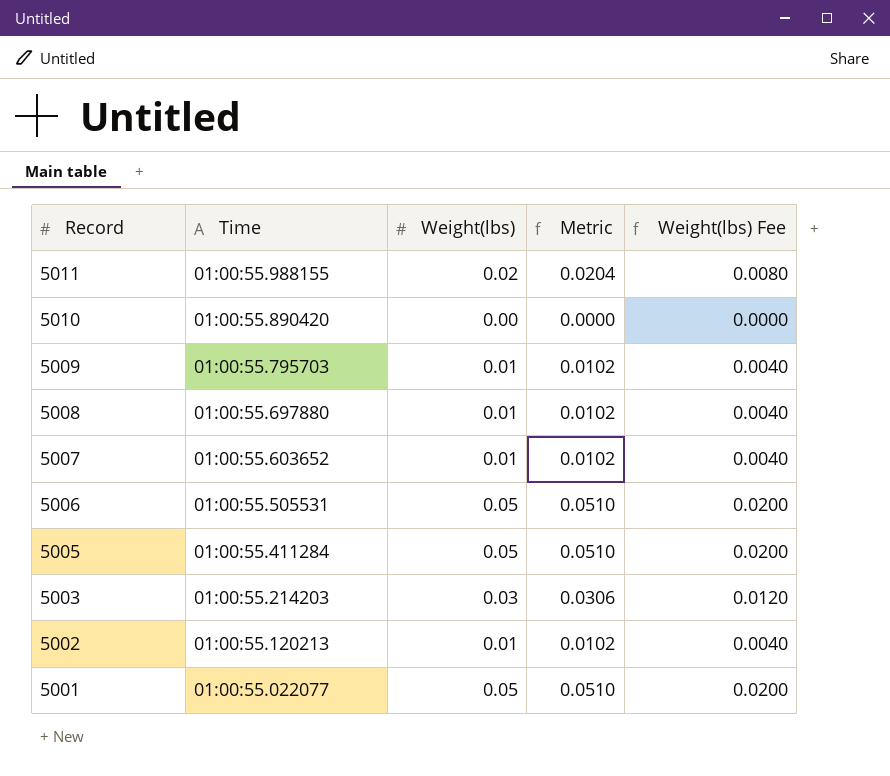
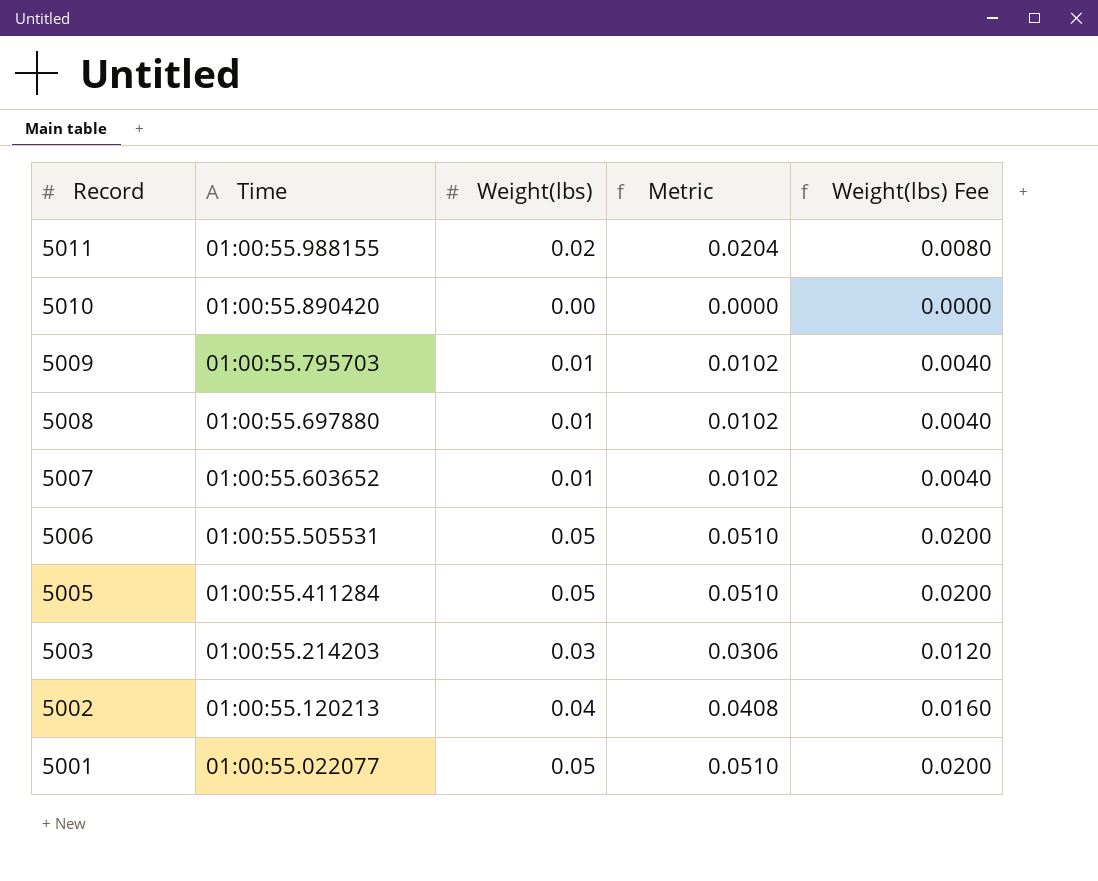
5002 | Weight(lbs): 0.01 -> 0.04
5002 | Metric: 0.0102 -> 0.0408
5002 | Weight(lbs) Fee: 0.0040 -> 0.0160

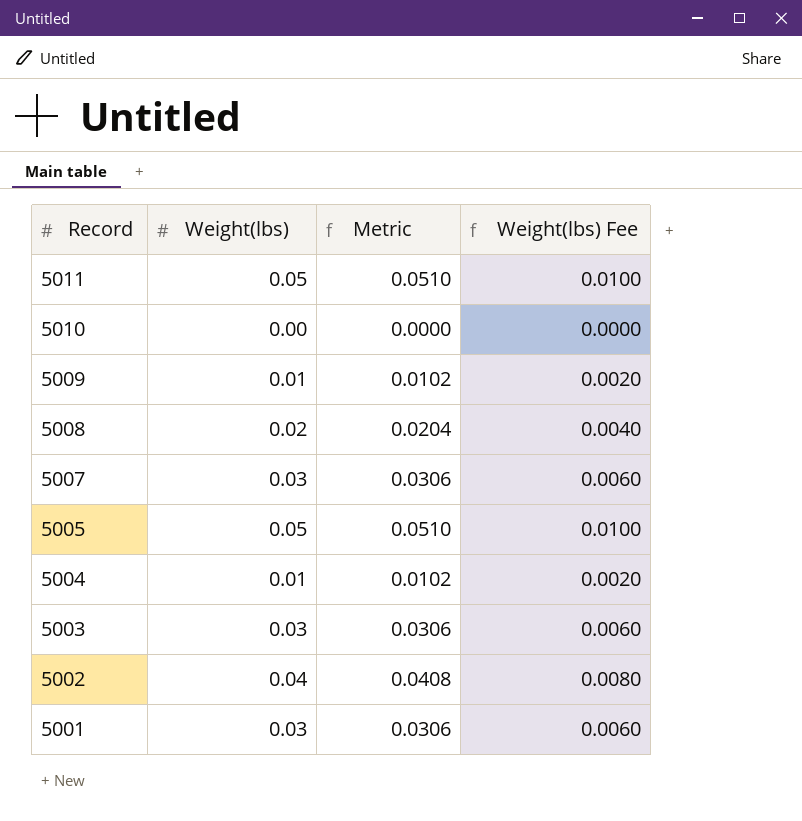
column Time | position: 2 -> none
column Weight(lbs) Fee | formula: [Weight(lbs)] * 0.4 -> [Weight(lbs)] * 0.2
row 5006: 01:00:55.505531 | 0.05 | 0.0510 | 0.0200 -> none
5011 | Weight(lbs): 0.02 -> 0.05
5011 | Metric: 0.0204 -> 0.0510
5008 | Weight(lbs): 0.01 -> 0.02
5008 | Metric: 0.0102 -> 0.0204
5007 | Weight(lbs): 0.01 -> 0.03
5007 | Metric: 0.0102 -> 0.0306
row 5004: none -> 0.01 | 0.0102 | 0.0020
5001 | Weight(lbs): 0.05 -> 0.03
5001 | Metric: 0.0510 -> 0.0306

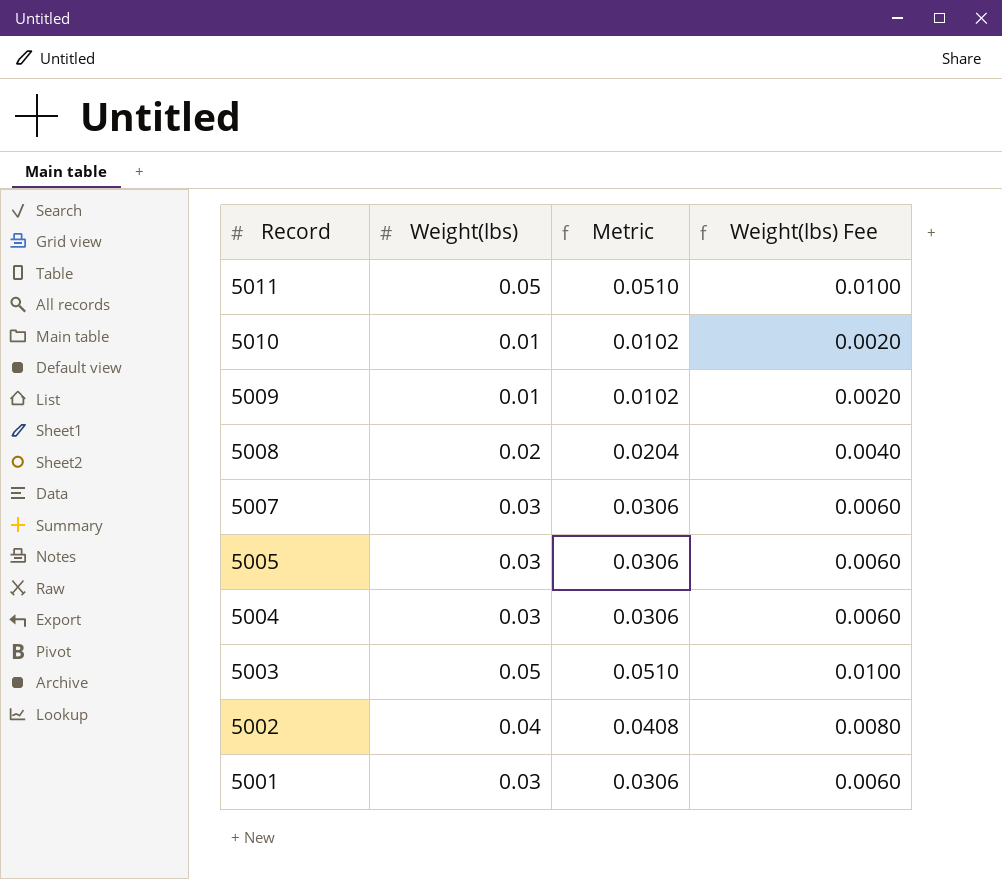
5010 | Weight(lbs): 0.00 -> 0.01
5010 | Metric: 0.0000 -> 0.0102
5010 | Weight(lbs) Fee: 0.0000 -> 0.0020
5005 | Weight(lbs): 0.05 -> 0.03
5005 | Metric: 0.0510 -> 0.0306
5005 | Weight(lbs) Fee: 0.0100 -> 0.0060
5004 | Weight(lbs): 0.01 -> 0.03
5004 | Metric: 0.0102 -> 0.0306
5004 | Weight(lbs) Fee: 0.0020 -> 0.0060
5003 | Weight(lbs): 0.03 -> 0.05
5003 | Metric: 0.0306 -> 0.0510
5003 | Weight(lbs) Fee: 0.0060 -> 0.0100

